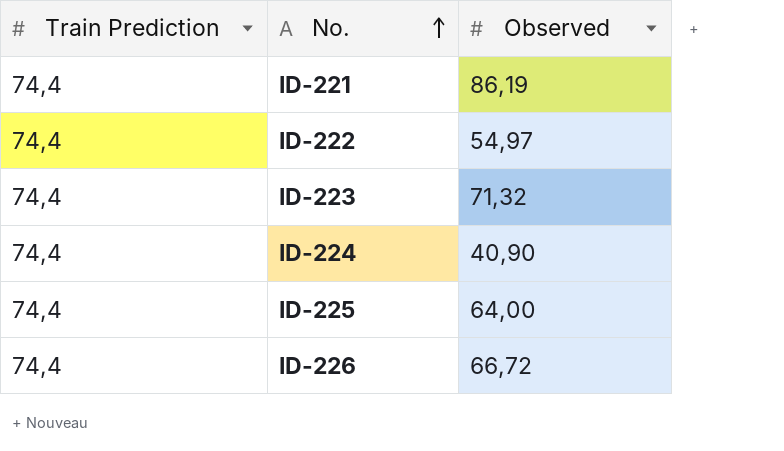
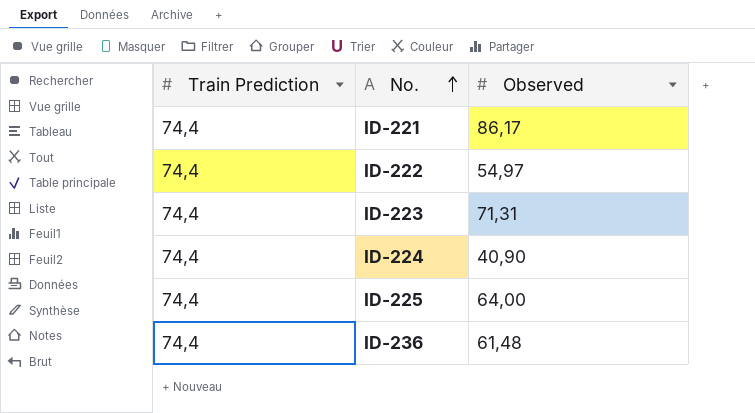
row ID-226: 74,4 | 66,72 -> none
ID-221 | Observed: 86,19 -> 86,17
ID-223 | Observed: 71,32 -> 71,31
row ID-236: none -> 74,4 | 61,48

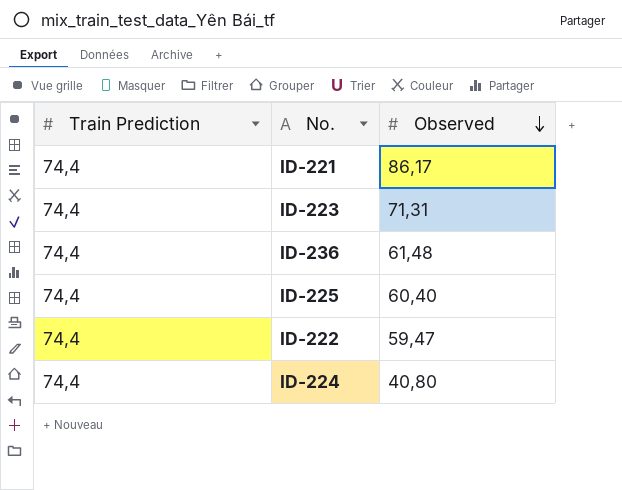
row order: No. ascending -> Observed descending
ID-225 | Observed: 64,00 -> 60,40
ID-222 | Observed: 54,97 -> 59,47
ID-224 | Observed: 40,90 -> 40,80

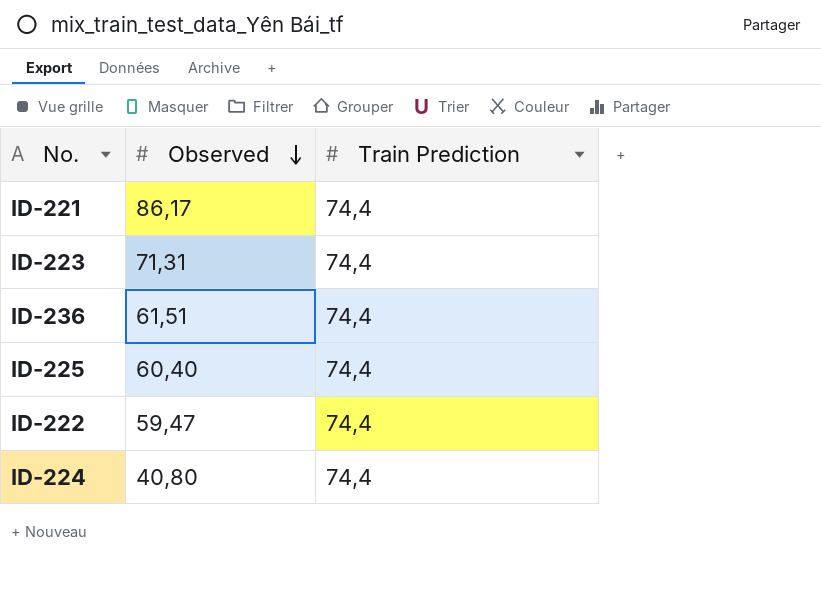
column Train Prediction | position: 1 -> 3
ID-236 | Observed: 61,48 -> 61,51

